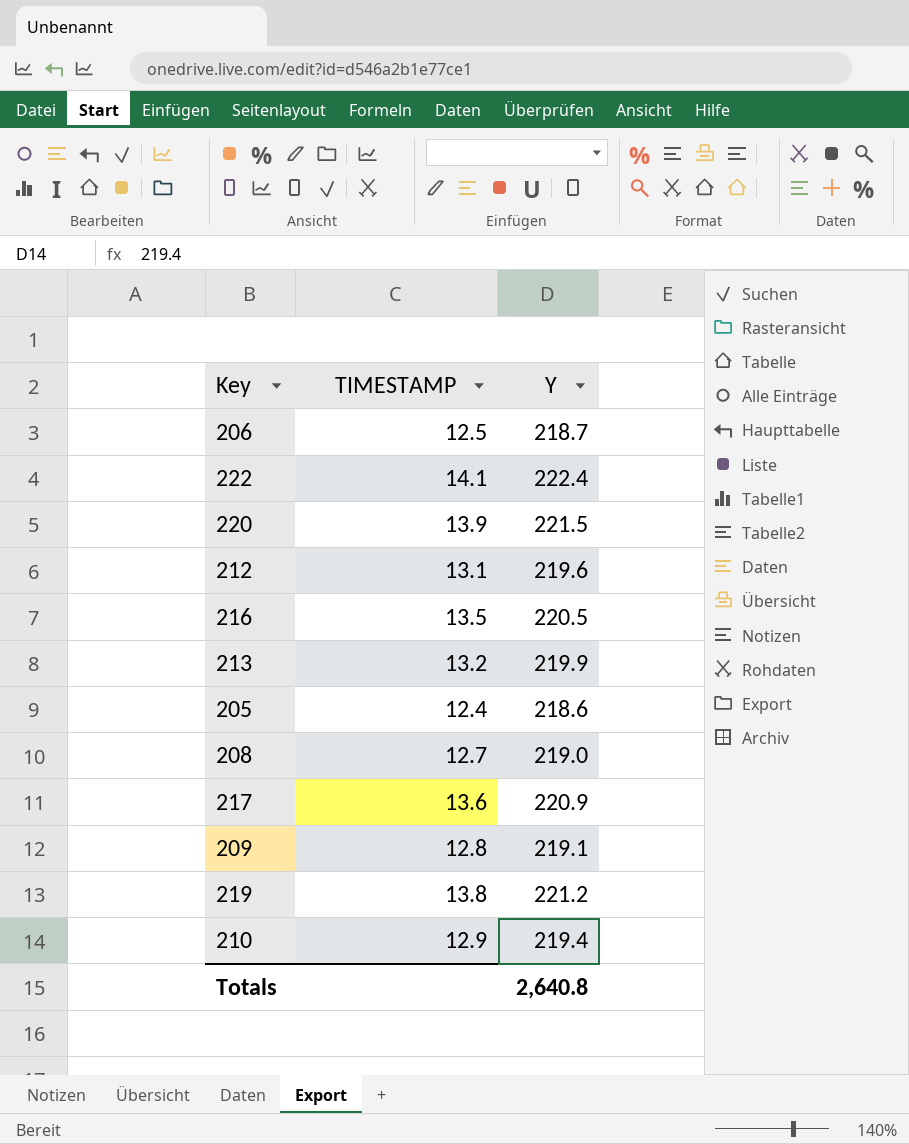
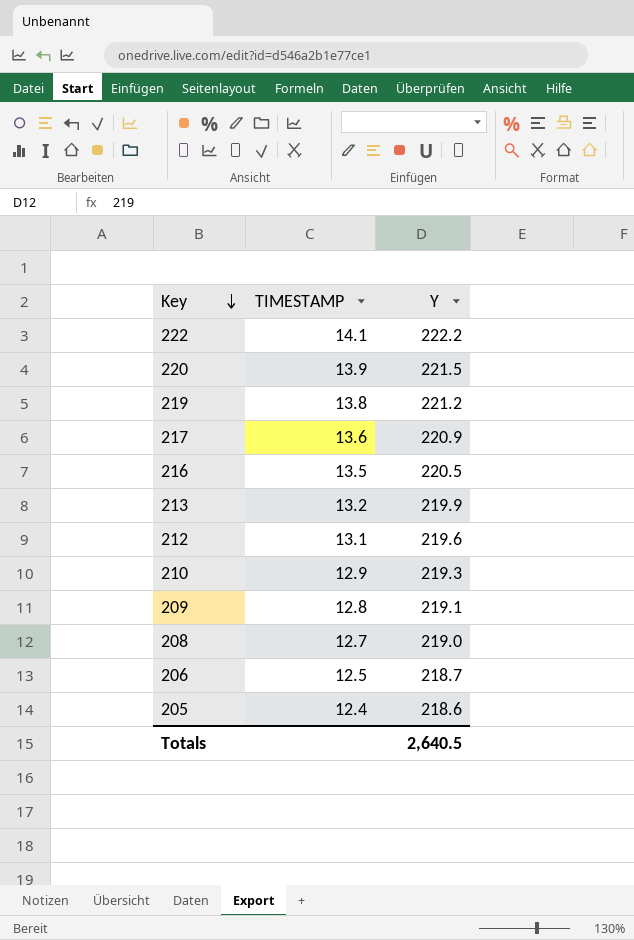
row order: none -> Key descending
222 | Y: 222.4 -> 222.2
210 | Y: 219.4 -> 219.3
Totals | Y: 2,640.8 -> 2,640.5

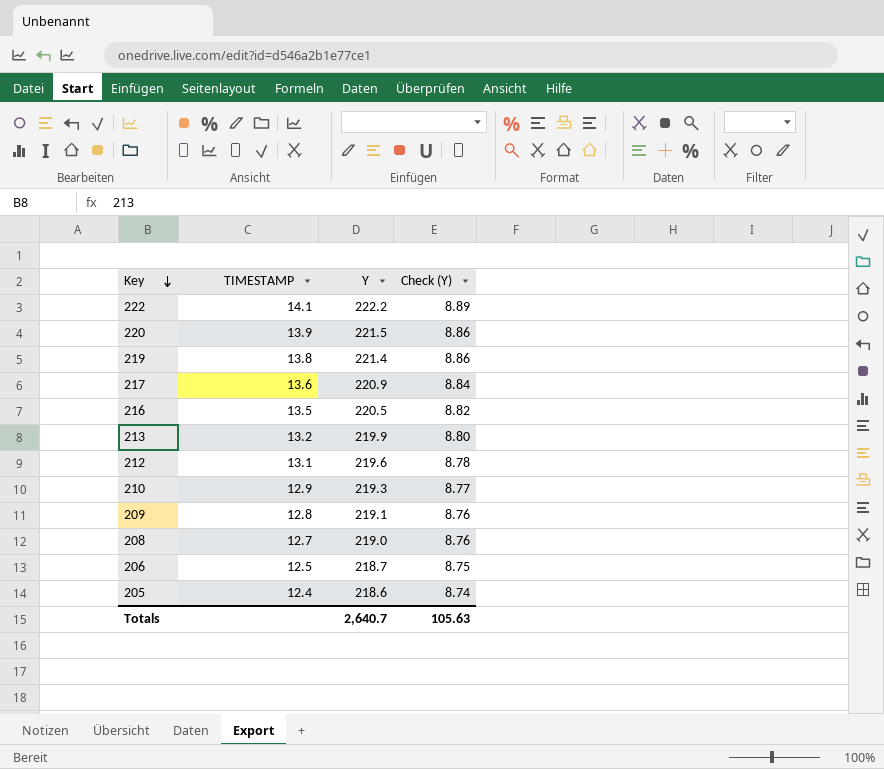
column Check (Y) | formula: none -> [Y] * 0.04
219 | Y: 221.2 -> 221.4
Totals | Y: 2,640.5 -> 2,640.7

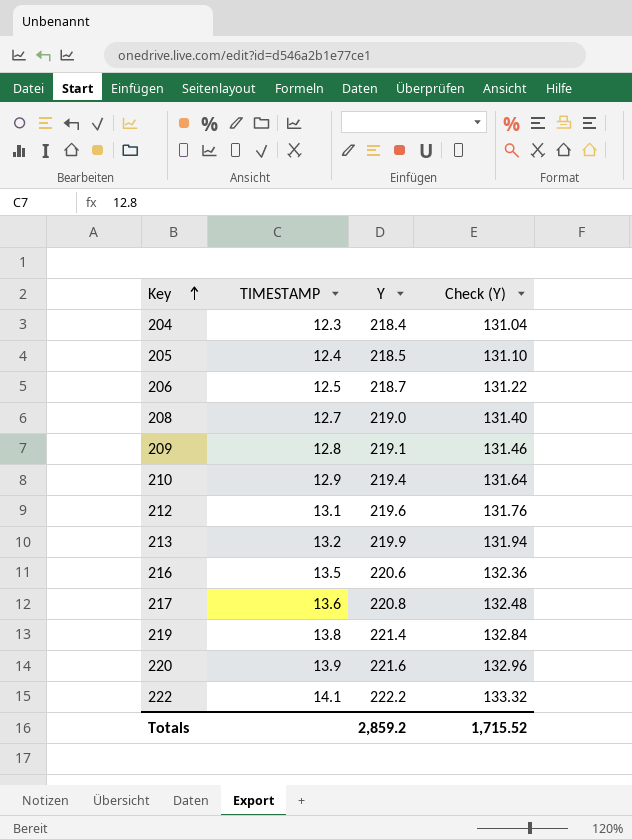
row order: Key descending -> Key ascending
column Check (Y) | formula: [Y] * 0.04 -> [Y] * 0.6
row 204: none -> 12.3 | 218.4 | 131.04
205 | Y: 218.6 -> 218.5
210 | Y: 219.3 -> 219.4
216 | Y: 220.5 -> 220.6
217 | Y: 220.9 -> 220.8
220 | Y: 221.5 -> 221.6
Totals | Y: 2,640.7 -> 2,859.2
Totals | Check (Y): 105.63 -> 1,715.52

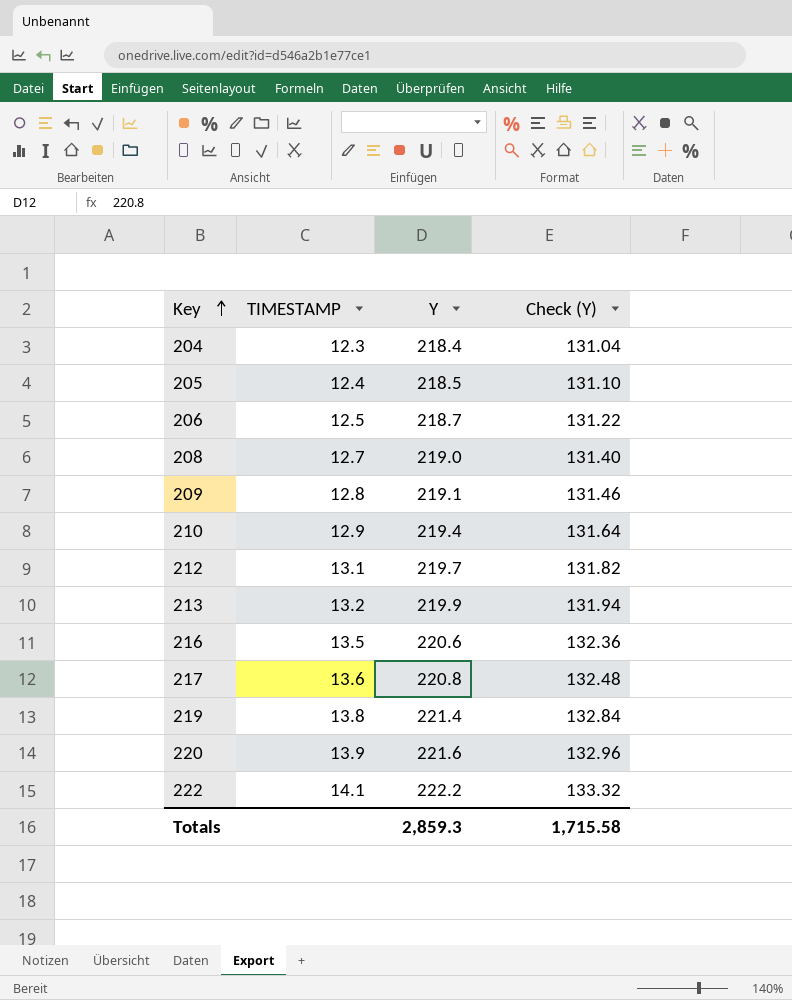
212 | Y: 219.6 -> 219.7
212 | Check (Y): 131.76 -> 131.82
Totals | Y: 2,859.2 -> 2,859.3
Totals | Check (Y): 1,715.52 -> 1,715.58

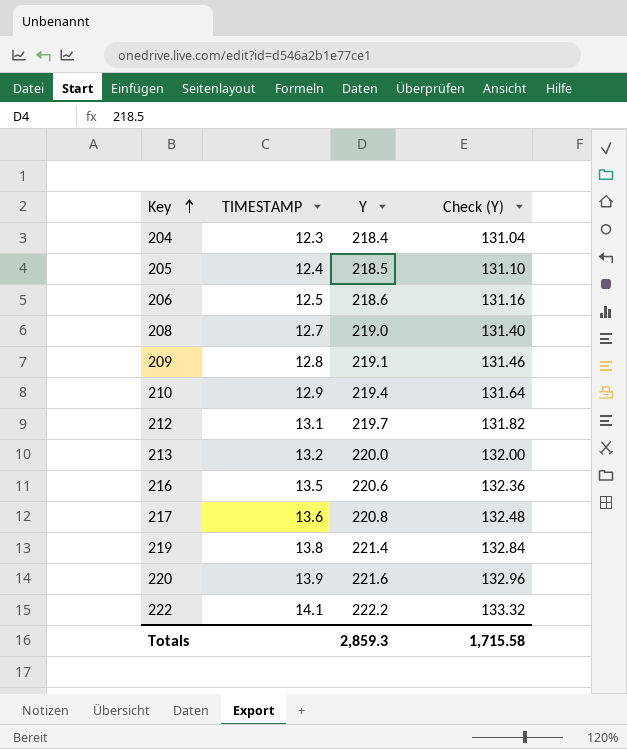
206 | Y: 218.7 -> 218.6
206 | Check (Y): 131.22 -> 131.16
213 | Y: 219.9 -> 220.0
213 | Check (Y): 131.94 -> 132.00

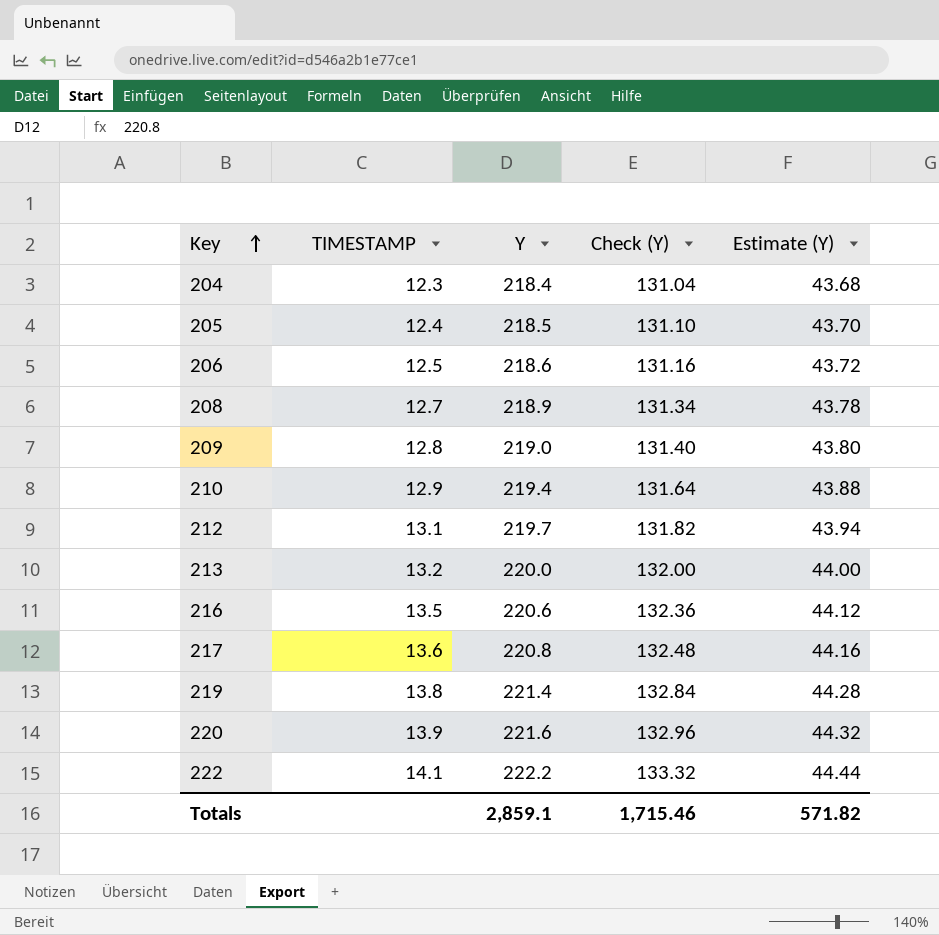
column Estimate (Y) | formula: none -> [Y] * 0.2
208 | Y: 219.0 -> 218.9
208 | Check (Y): 131.40 -> 131.34
209 | Y: 219.1 -> 219.0
209 | Check (Y): 131.46 -> 131.40
Totals | Y: 2,859.3 -> 2,859.1
Totals | Check (Y): 1,715.58 -> 1,715.46

